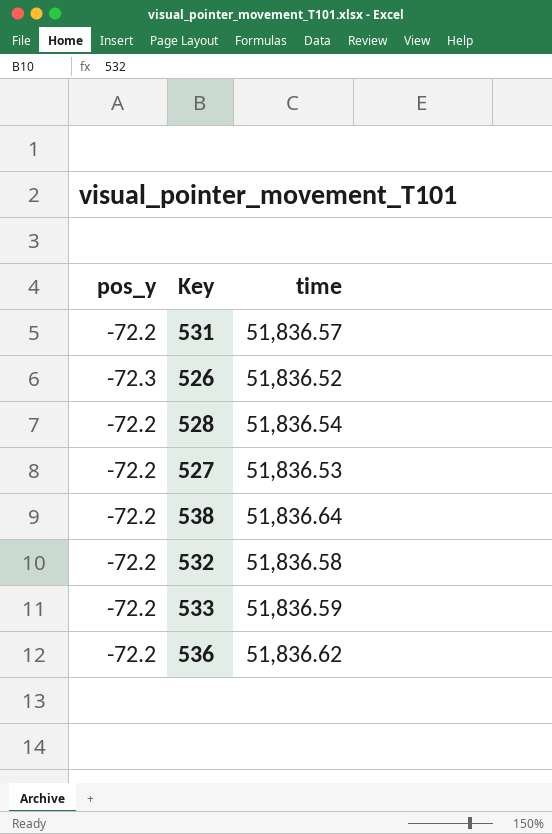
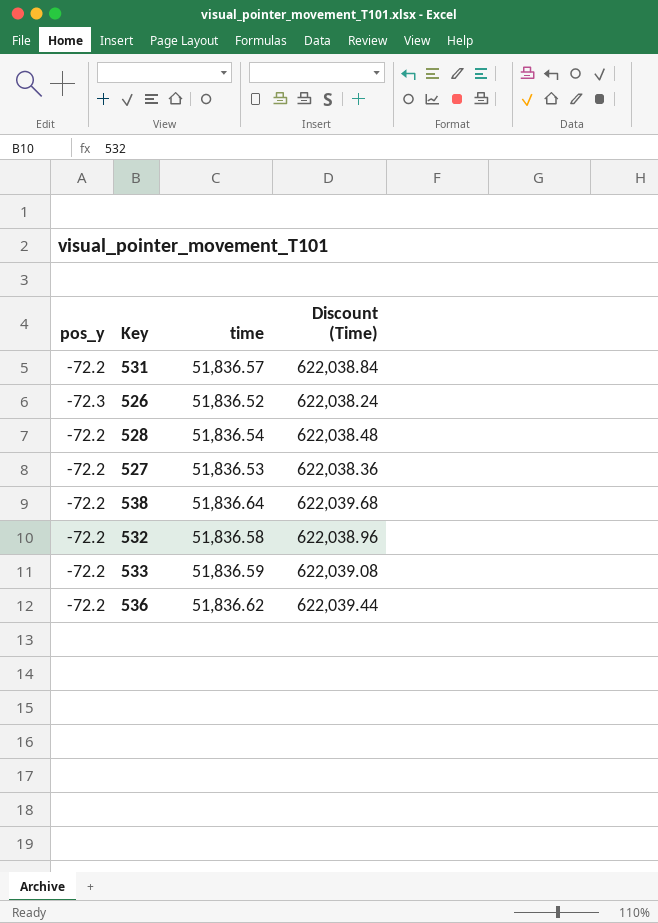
column Discount (Time) | formula: none -> [time] * 12

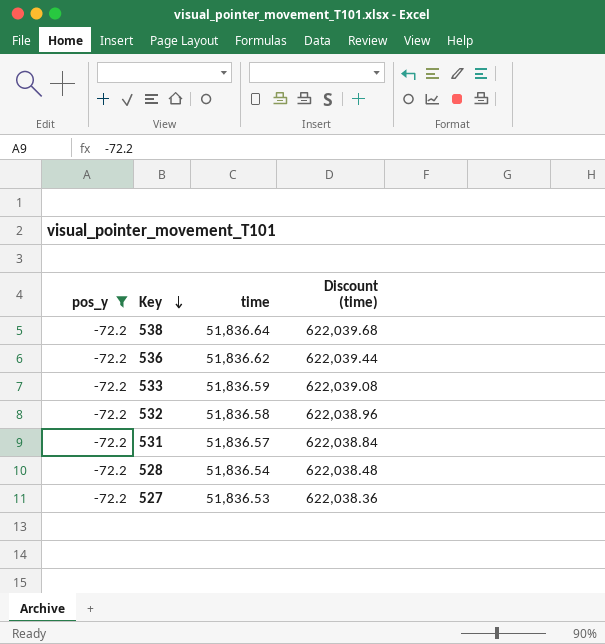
filter: none -> pos_y = -72.2
row order: none -> Key descending
column name: Discount (Time) -> Discount (time)

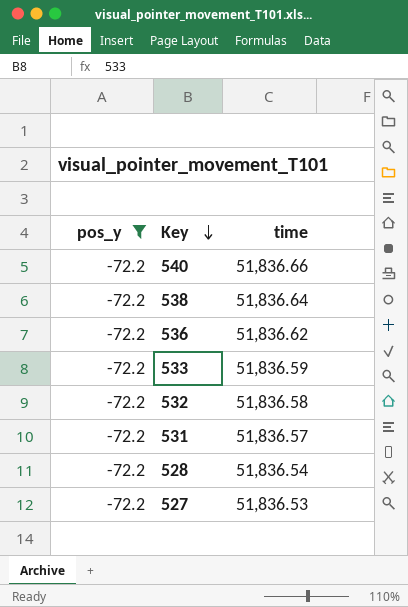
column Discount (time) | formula: [time] * 12 -> none
row 540: none -> -72.2 | 51,836.66

